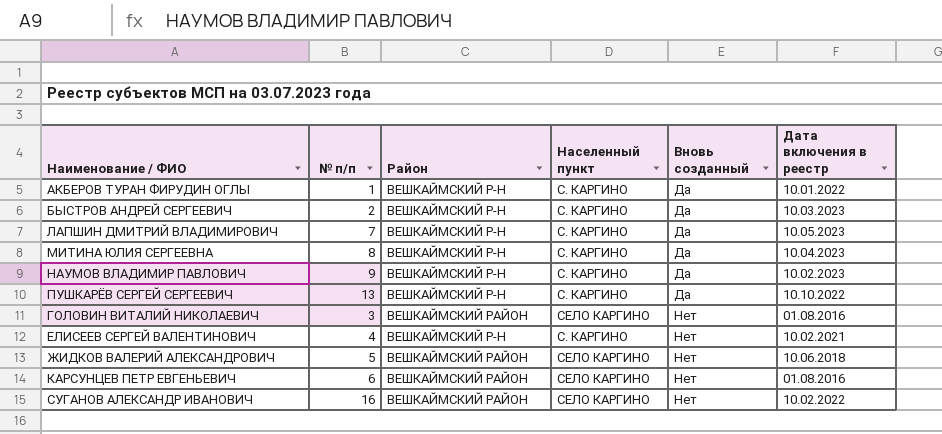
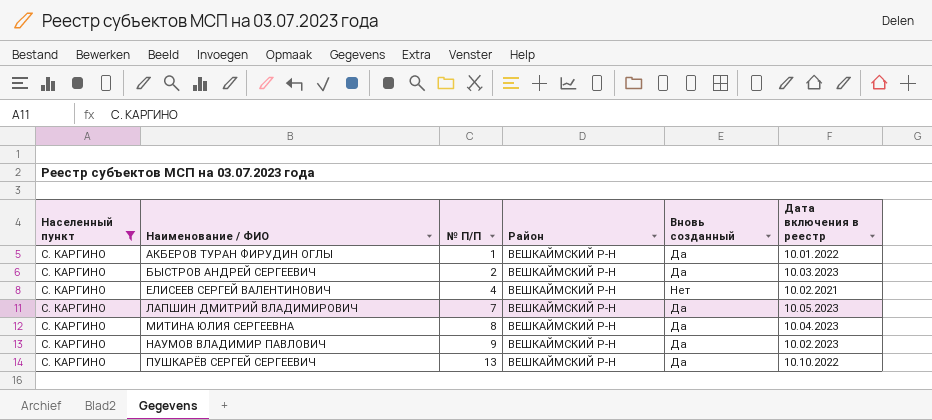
filter: none -> Населенный пункт = С. КАРГИНО
row order: Вновь созданный ascending -> Наименование / ФИО ascending
column Населенный пункт | position: 4 -> 1
column name: № п/п -> № П/П

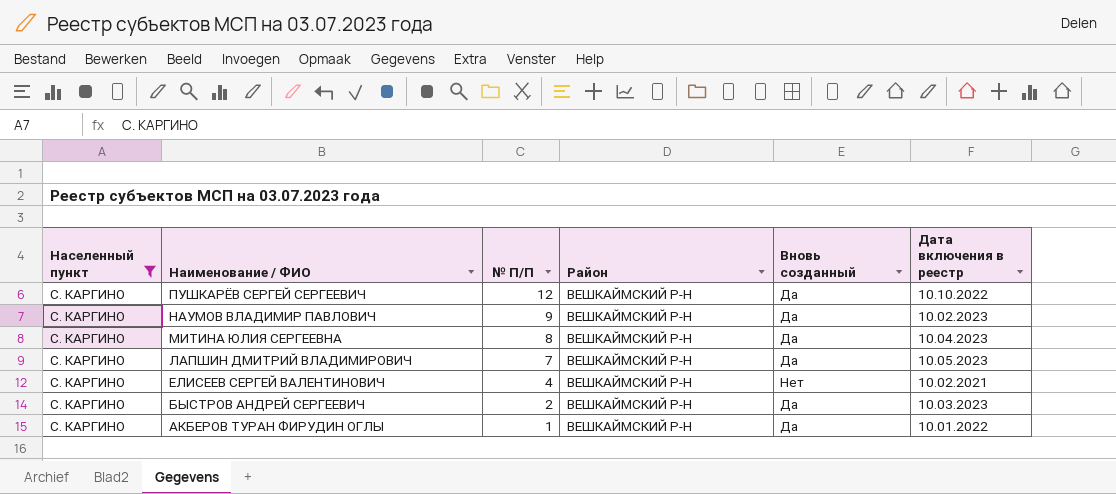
row order: Наименование / ФИО ascending -> Наименование / ФИО descending
ПУШКАРЁВ СЕРГЕЙ СЕРГЕЕВИЧ | № П/П: 13 -> 12

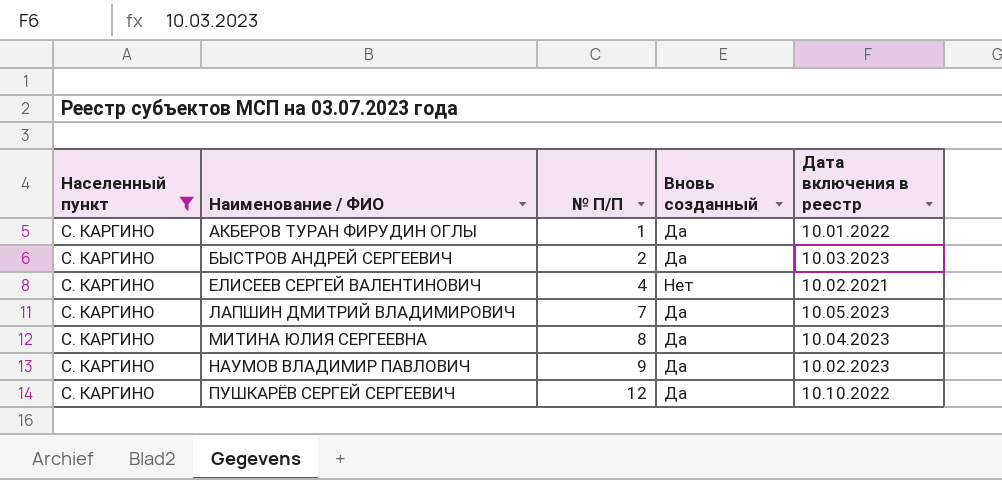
row order: Наименование / ФИО descending -> Наименование / ФИО ascending
column Район | position: 4 -> none

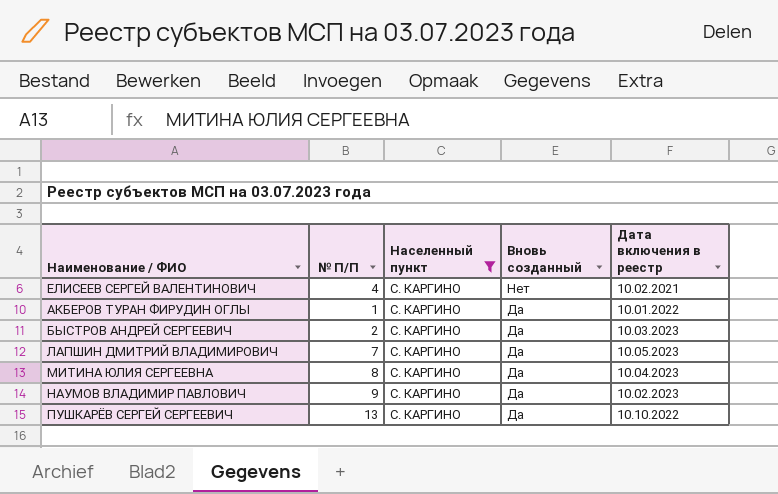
row order: Наименование / ФИО ascending -> Вновь созданный descending
column Населенный пункт | position: 1 -> 3
ПУШКАРЁВ СЕРГЕЙ СЕРГЕЕВИЧ | № П/П: 12 -> 13

